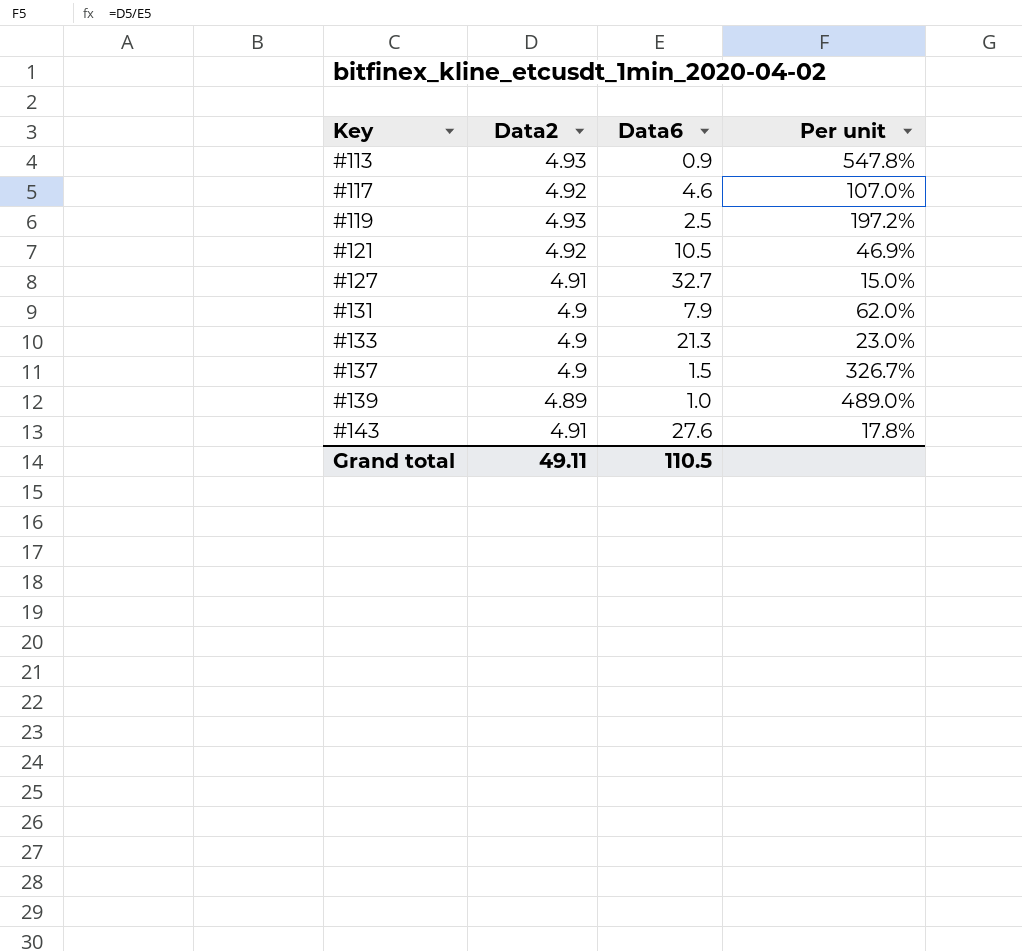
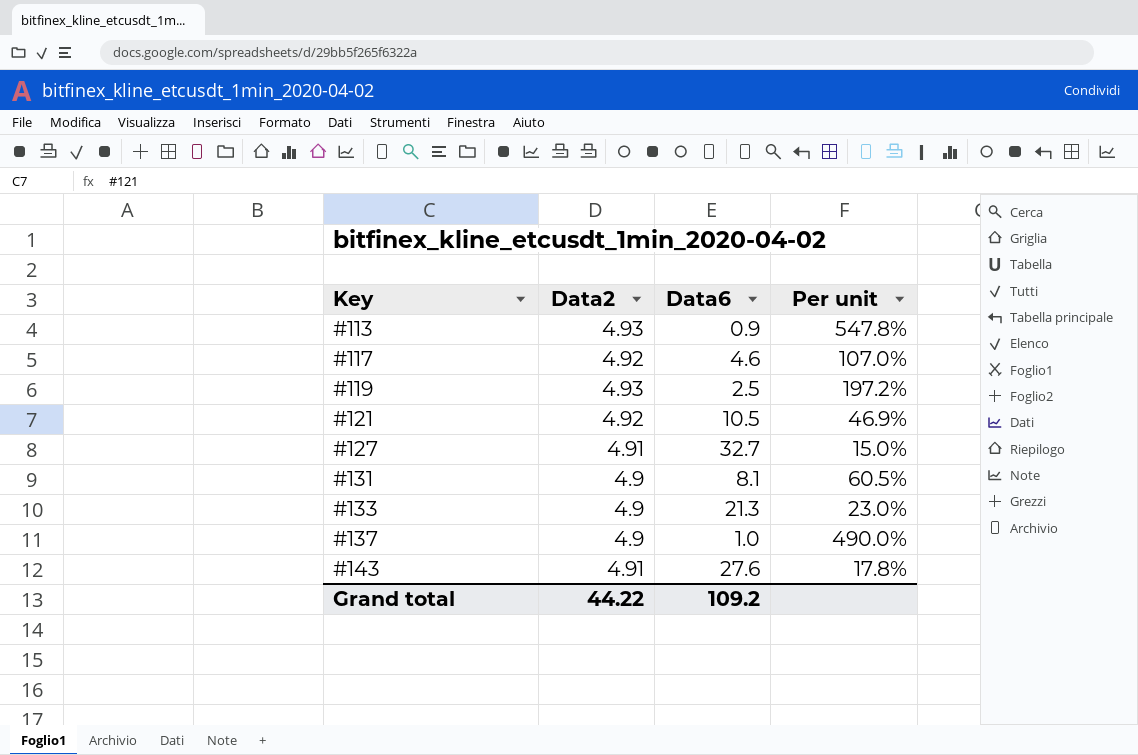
row #139: 4.89 | 1.0 | 489.0% -> none
#131 | Data6: 7.9 -> 8.1
#131 | Per unit: 62.0% -> 60.5%
#137 | Data6: 1.5 -> 1.0
#137 | Per unit: 326.7% -> 490.0%
Grand total | Data2: 49.11 -> 44.22
Grand total | Data6: 110.5 -> 109.2

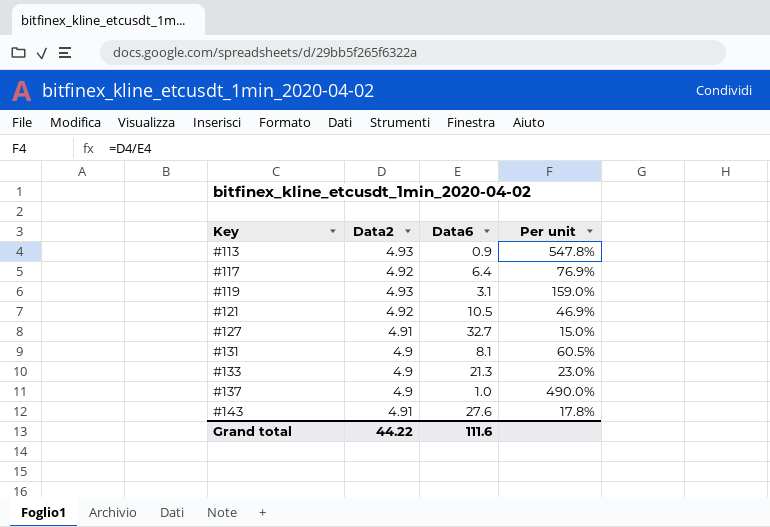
#117 | Data6: 4.6 -> 6.4
#117 | Per unit: 107.0% -> 76.9%
#119 | Data6: 2.5 -> 3.1
#119 | Per unit: 197.2% -> 159.0%
Grand total | Data6: 109.2 -> 111.6

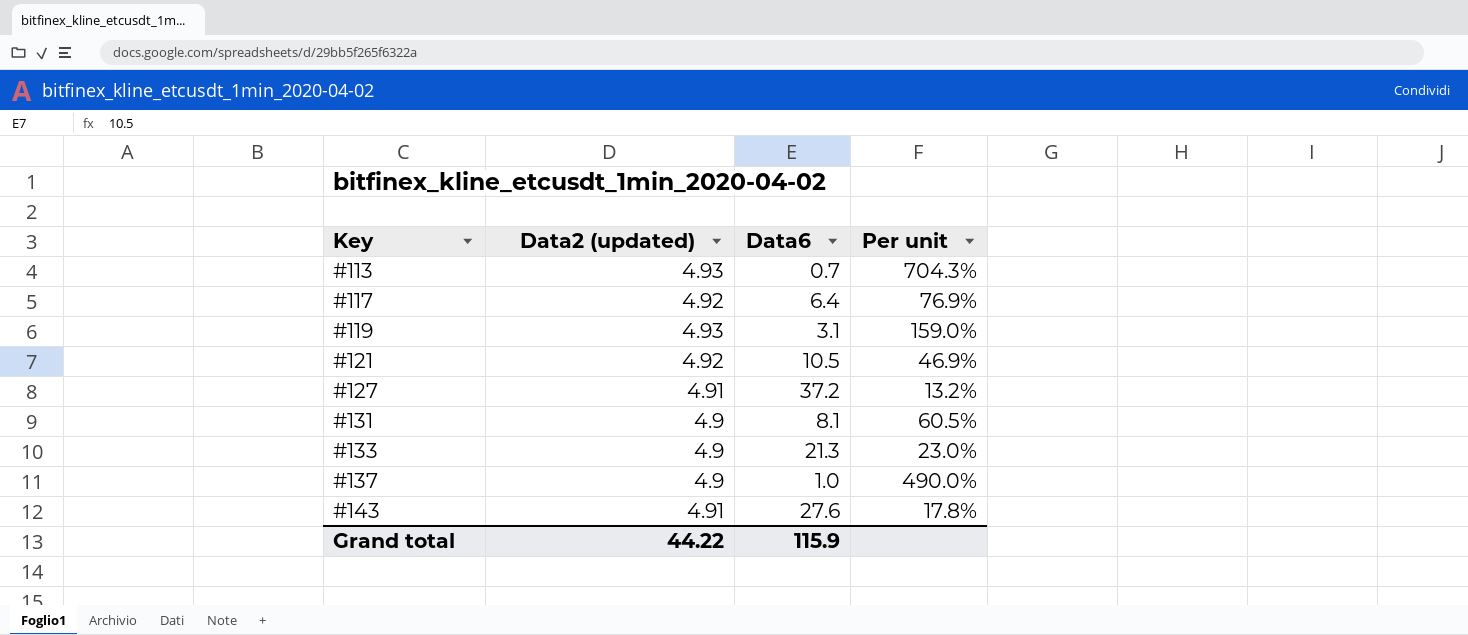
column name: Data2 -> Data2 (updated)
#113 | Data6: 0.9 -> 0.7
#113 | Per unit: 547.8% -> 704.3%
#127 | Data6: 32.7 -> 37.2
#127 | Per unit: 15.0% -> 13.2%
Grand total | Data6: 111.6 -> 115.9

